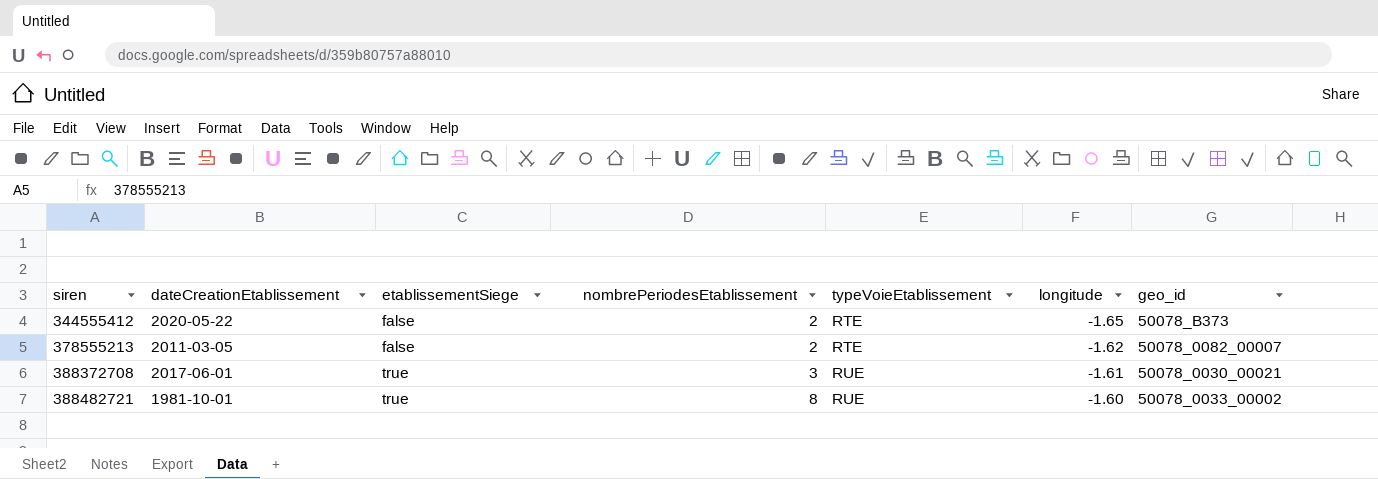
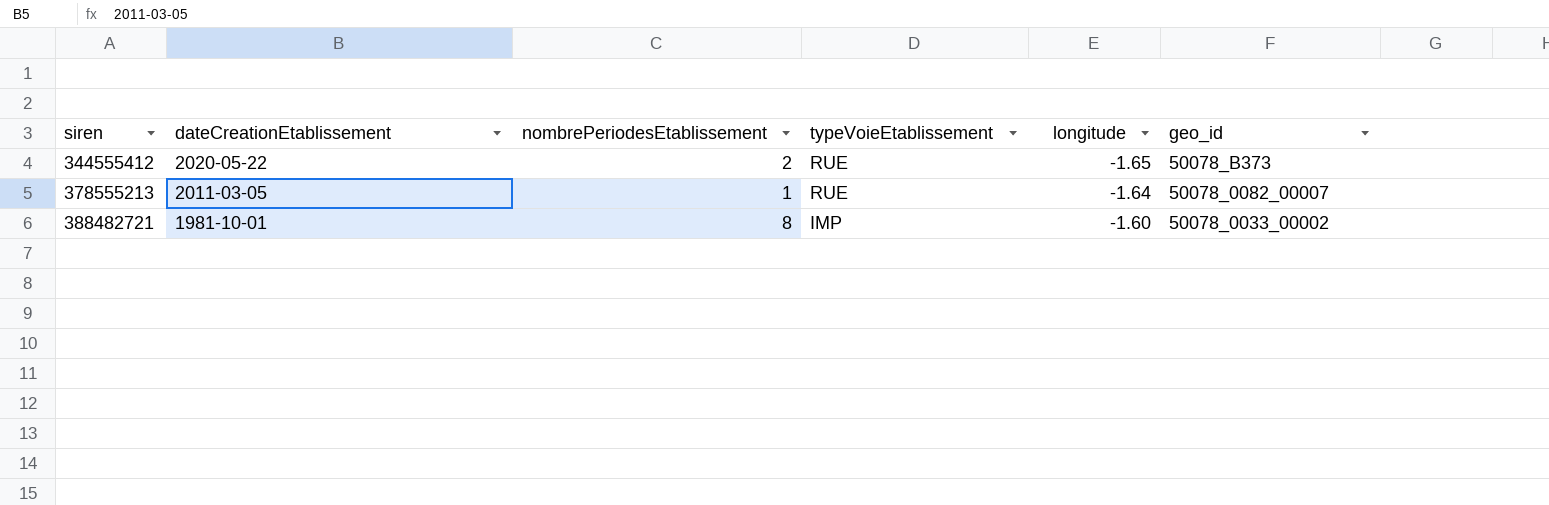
column etablissementSiege | position: 3 -> none
row 388372708: 2017-06-01 | true | 3 | RUE | -1.61 | 50078_0030_00021 -> none
344555412 | typeVoieEtablissement: RTE -> RUE
378555213 | nombrePeriodesEtablissement: 2 -> 1
378555213 | typeVoieEtablissement: RTE -> RUE
378555213 | longitude: -1.62 -> -1.64
388482721 | typeVoieEtablissement: RUE -> IMP

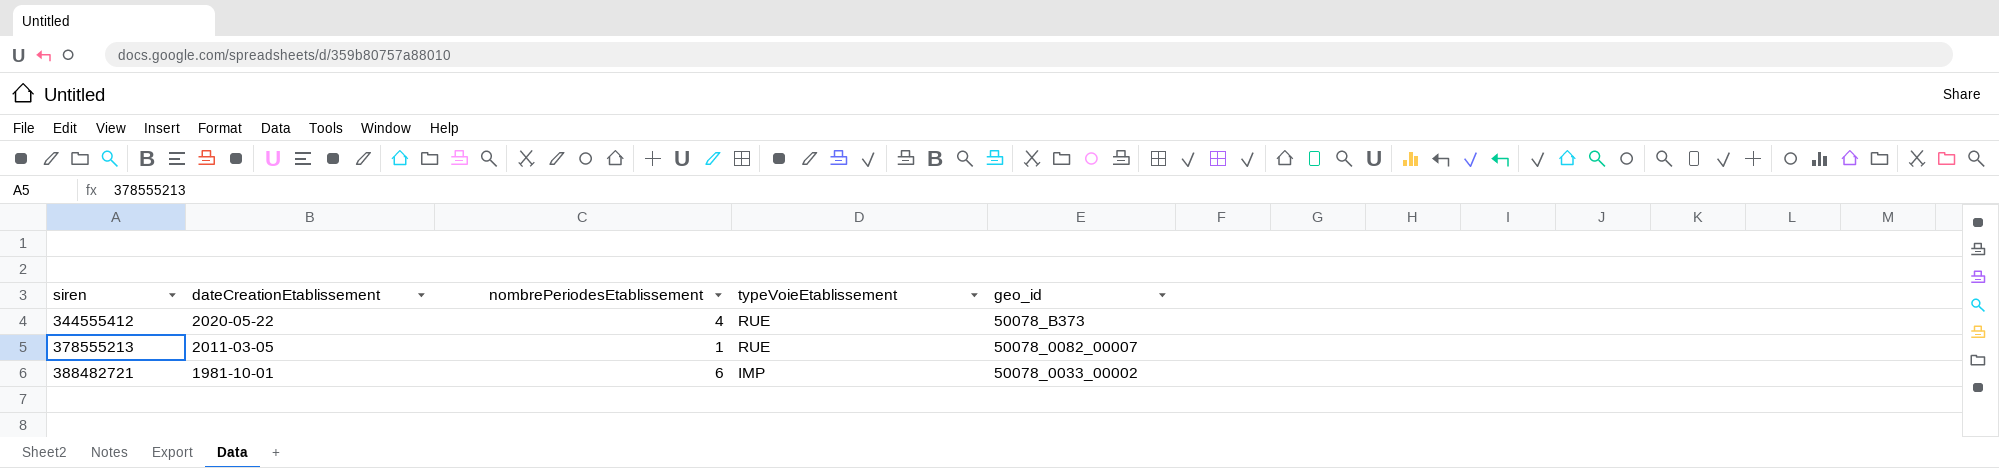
column longitude | position: 5 -> none
344555412 | nombrePeriodesEtablissement: 2 -> 4
388482721 | nombrePeriodesEtablissement: 8 -> 6

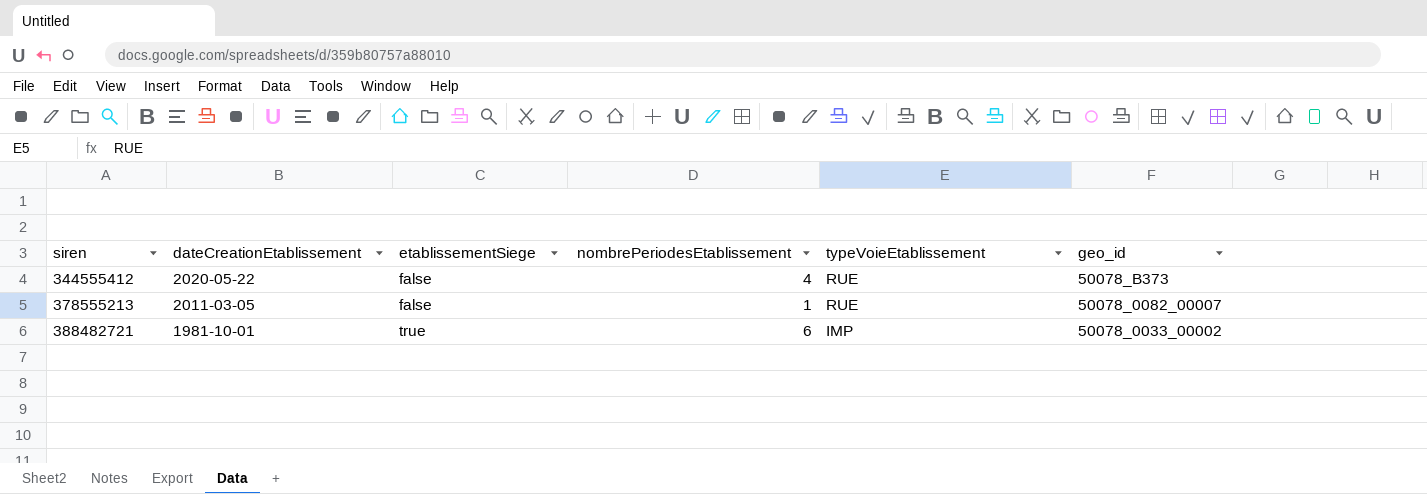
column etablissementSiege | position: none -> 3

